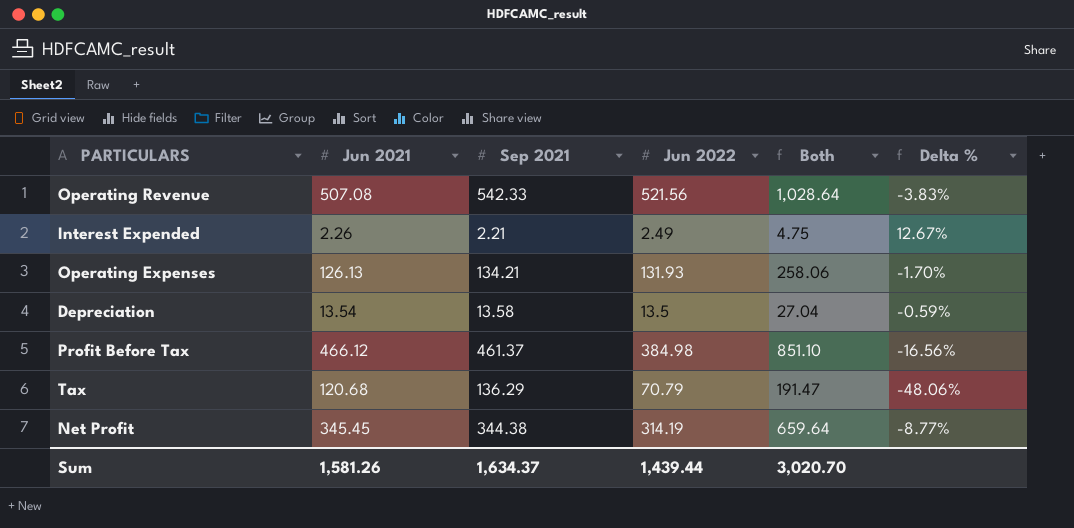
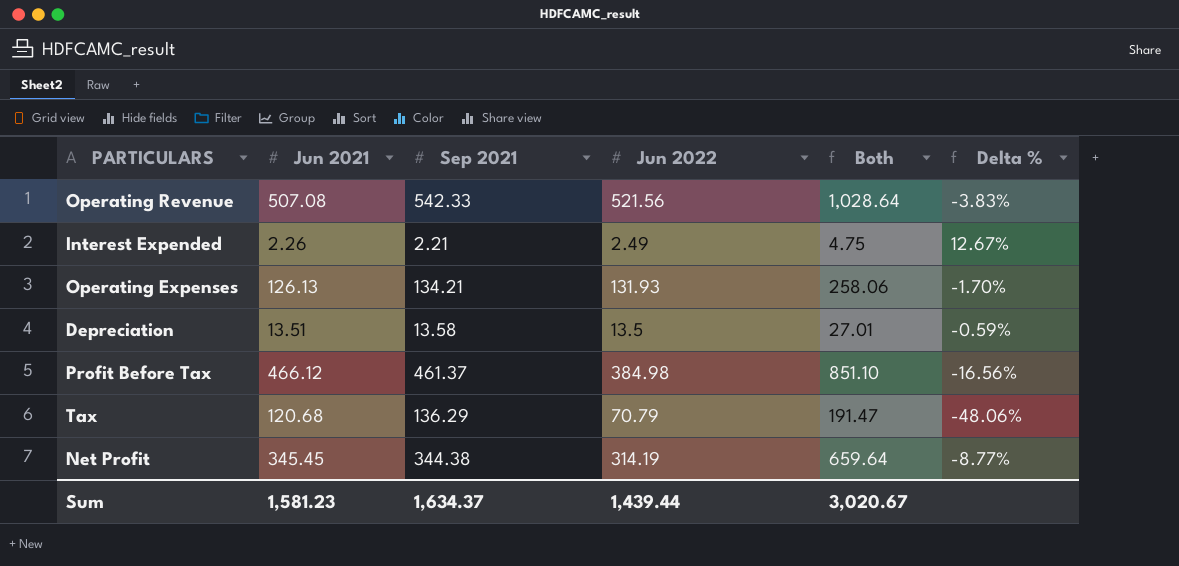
Depreciation | Jun 2021: 13.54 -> 13.51
Depreciation | Both: 27.04 -> 27.01
Sum | Jun 2021: 1,581.26 -> 1,581.23
Sum | Both: 3,020.70 -> 3,020.67

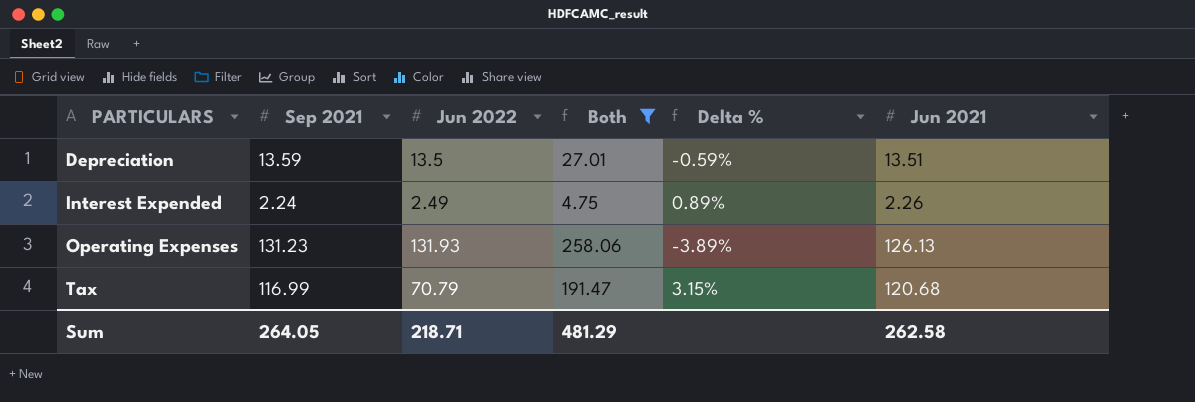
filter: none -> Both <= 258.06
row order: none -> PARTICULARS ascending
column Delta % | formula: ([Jun 2022] - [Sep 2021]) / [Sep 2021] -> ([Jun 2021] - [Sep 2021]) / [Sep 2021]
column Jun 2021 | position: 2 -> 6
Depreciation | Sep 2021: 13.58 -> 13.59
Interest Expended | Sep 2021: 2.21 -> 2.24
Operating Expenses | Sep 2021: 134.21 -> 131.23
Tax | Sep 2021: 136.29 -> 116.99
Sum | Sep 2021: 1,634.37 -> 264.05
Sum | Jun 2022: 1,439.44 -> 218.71
Sum | Both: 3,020.67 -> 481.29
Sum | Jun 2021: 1,581.23 -> 262.58

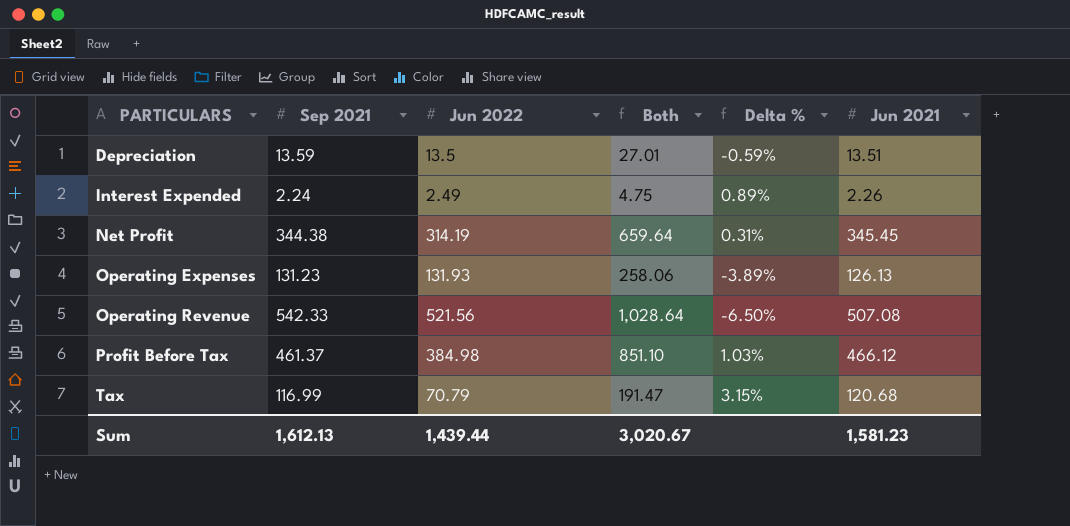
filter: Both <= 258.06 -> none
Sum | Sep 2021: 264.05 -> 1,612.13
Sum | Jun 2022: 218.71 -> 1,439.44
Sum | Both: 481.29 -> 3,020.67
Sum | Jun 2021: 262.58 -> 1,581.23

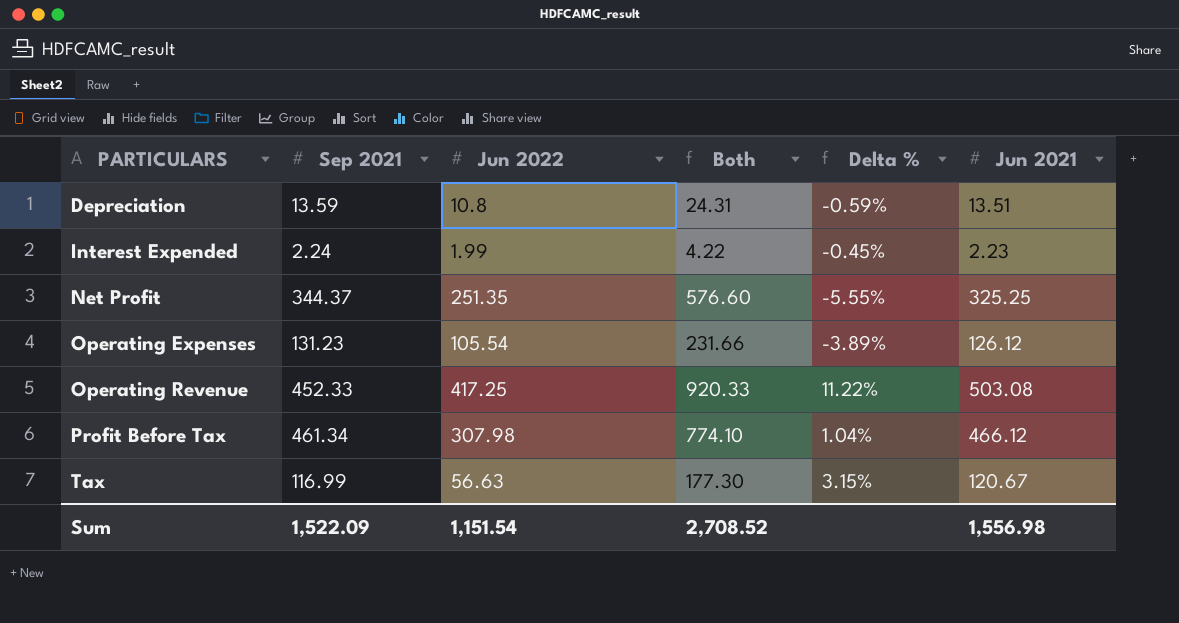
Depreciation | Jun 2022: 13.5 -> 10.8
Depreciation | Both: 27.01 -> 24.31
Interest Expended | Jun 2022: 2.49 -> 1.99
Interest Expended | Both: 4.75 -> 4.22
Interest Expended | Delta %: 0.89% -> -0.45%
Interest Expended | Jun 2021: 2.26 -> 2.23
Net Profit | Sep 2021: 344.38 -> 344.37
Net Profit | Jun 2022: 314.19 -> 251.35
Net Profit | Both: 659.64 -> 576.60
Net Profit | Delta %: 0.31% -> -5.55%
Net Profit | Jun 2021: 345.45 -> 325.25
Operating Expenses | Jun 2022: 131.93 -> 105.54
Operating Expenses | Both: 258.06 -> 231.66
Operating Expenses | Jun 2021: 126.13 -> 126.12
Operating Revenue | Sep 2021: 542.33 -> 452.33
Operating Revenue | Jun 2022: 521.56 -> 417.25
Operating Revenue | Both: 1,028.64 -> 920.33
Operating Revenue | Delta %: -6.50% -> 11.22%
Operating Revenue | Jun 2021: 507.08 -> 503.08
Profit Before Tax | Sep 2021: 461.37 -> 461.34
Profit Before Tax | Jun 2022: 384.98 -> 307.98
Profit Before Tax | Both: 851.10 -> 774.10
Profit Before Tax | Delta %: 1.03% -> 1.04%
Tax | Jun 2022: 70.79 -> 56.63
Tax | Both: 191.47 -> 177.30
Tax | Jun 2021: 120.68 -> 120.67
Sum | Sep 2021: 1,612.13 -> 1,522.09
Sum | Jun 2022: 1,439.44 -> 1,151.54
Sum | Both: 3,020.67 -> 2,708.52
Sum | Jun 2021: 1,581.23 -> 1,556.98

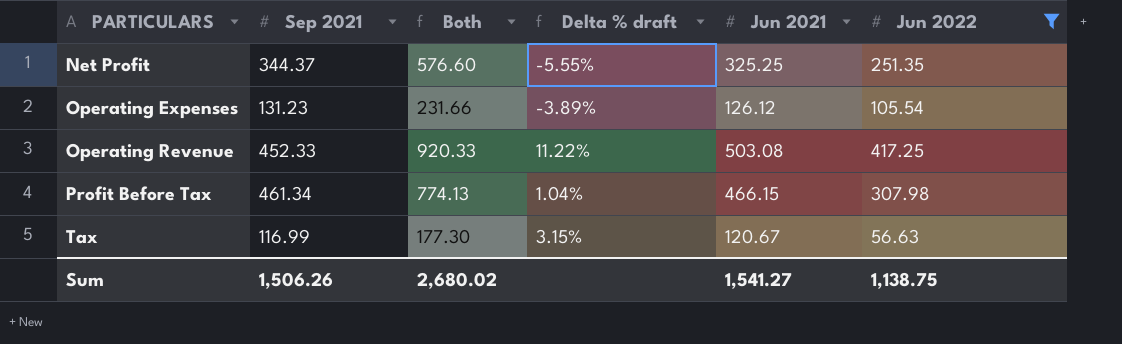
filter: none -> Jun 2022 >= 56.63
column name: Delta % -> Delta % draft
column Jun 2022 | position: 3 -> 6
Profit Before Tax | Both: 774.10 -> 774.13
Profit Before Tax | Jun 2021: 466.12 -> 466.15
Sum | Sep 2021: 1,522.09 -> 1,506.26
Sum | Both: 2,708.52 -> 2,680.02
Sum | Jun 2021: 1,556.98 -> 1,541.27
Sum | Jun 2022: 1,151.54 -> 1,138.75

